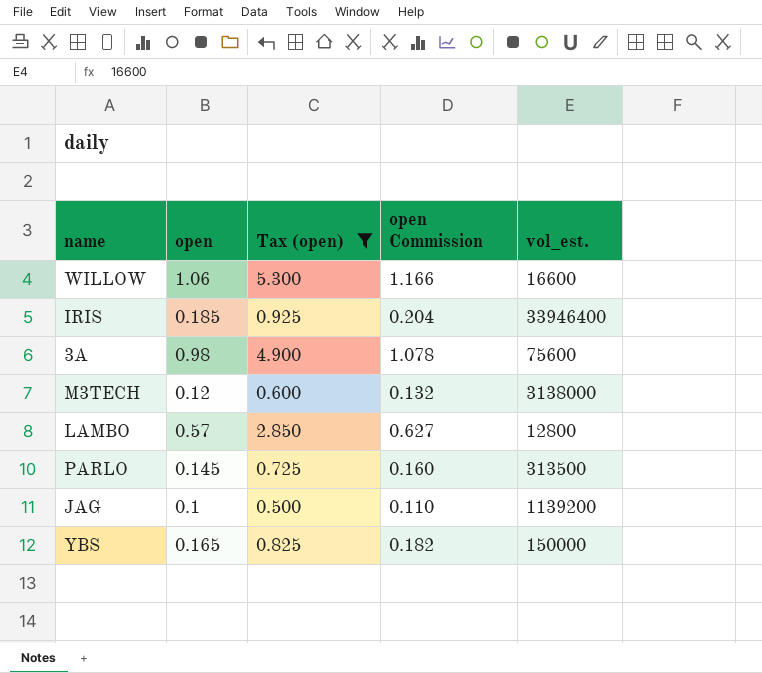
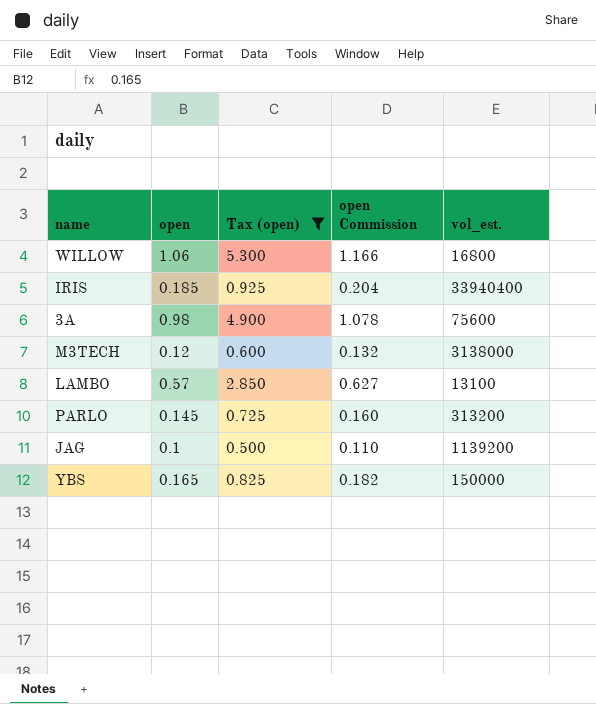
WILLOW | vol_est.: 16600 -> 16800
IRIS | vol_est.: 33946400 -> 33940400
LAMBO | vol_est.: 12800 -> 13100
PARLO | vol_est.: 313500 -> 313200

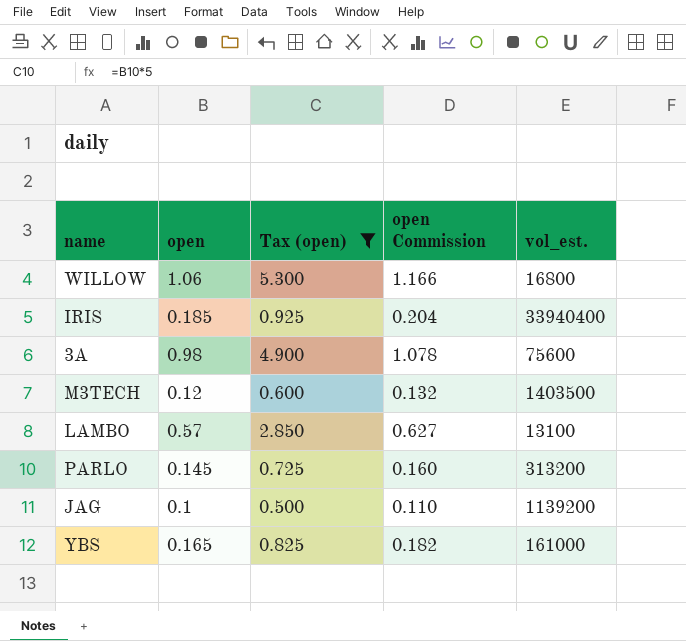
M3TECH | vol_est.: 3138000 -> 1403500
YBS | vol_est.: 150000 -> 161000

